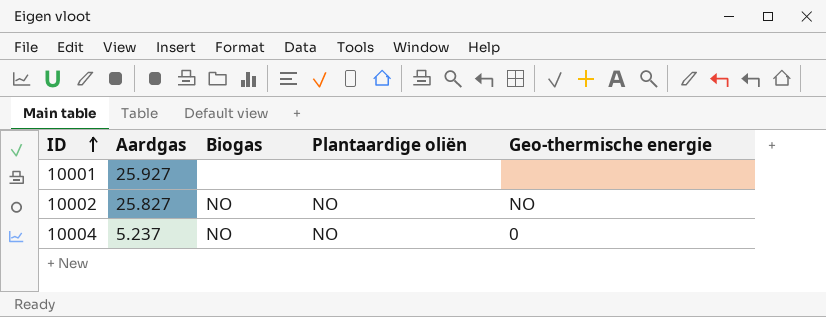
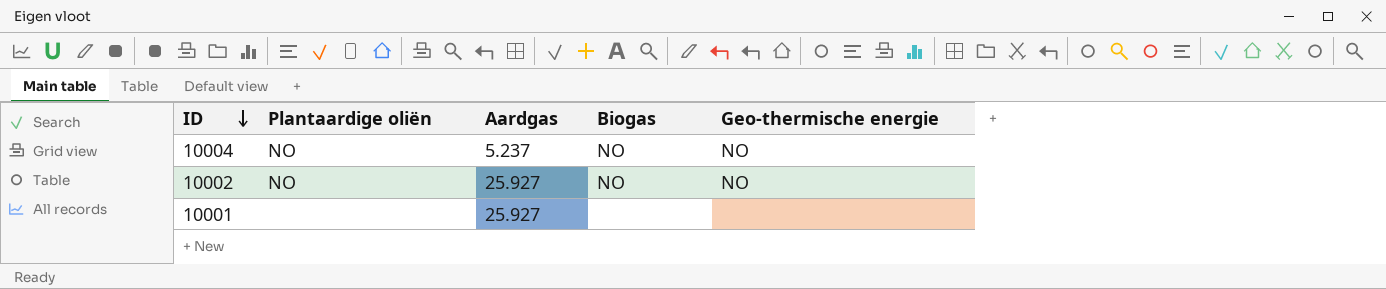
row order: ID ascending -> ID descending
column Plantaardige oliën | position: 4 -> 2
10004 | Geo-thermische energie: 0 -> NO
10002 | Aardgas: 25.827 -> 25.927

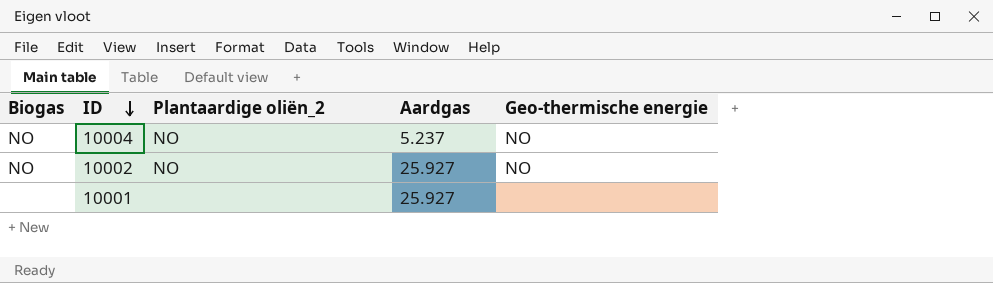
column Biogas | position: 4 -> 1
column name: Plantaardige oliën -> Plantaardige oliën_2

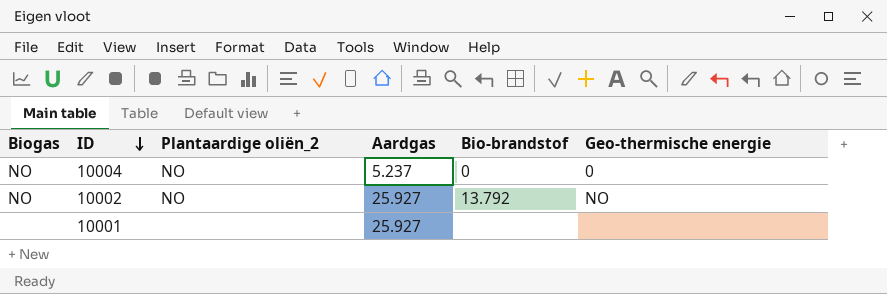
column Bio-brandstof | position: none -> 5
10004 | Geo-thermische energie: NO -> 0

